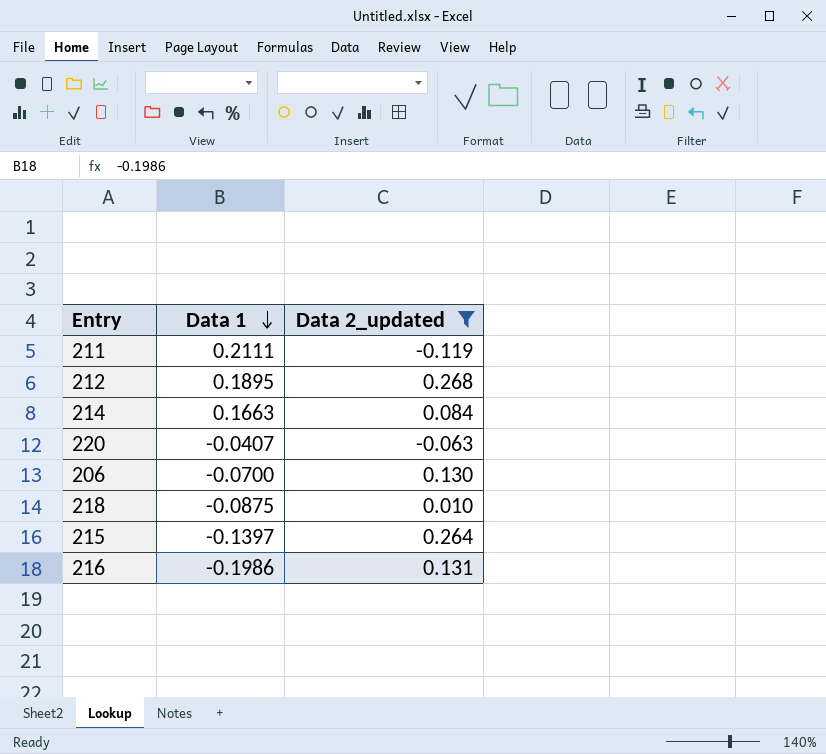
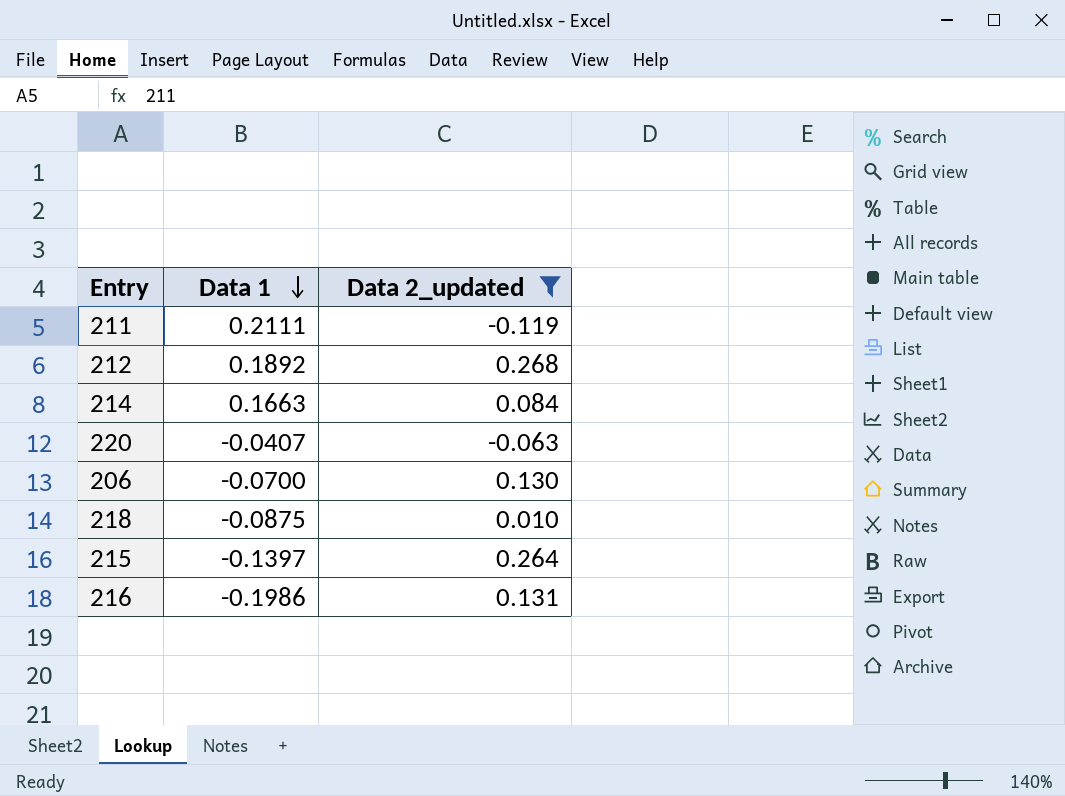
212 | Data 1: 0.1895 -> 0.1892

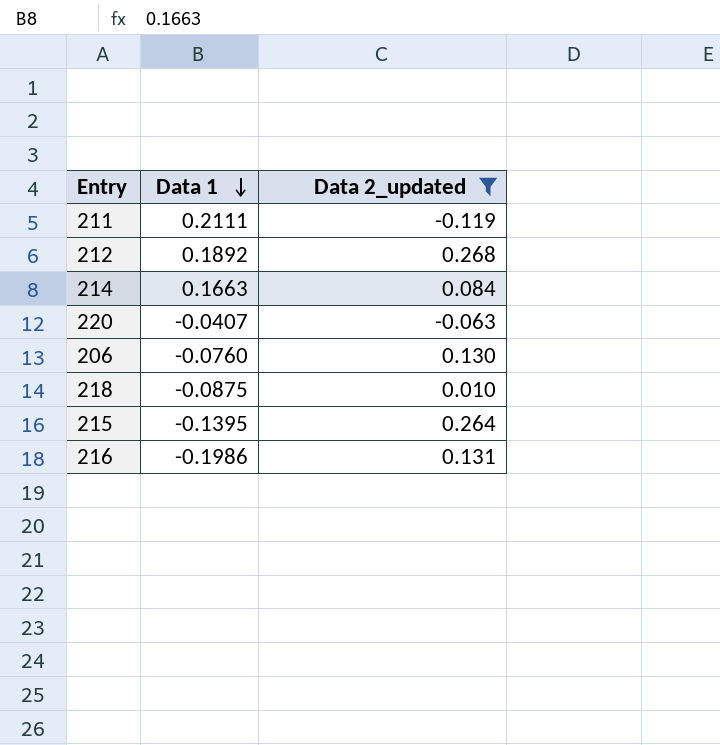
206 | Data 1: -0.0700 -> -0.0760
215 | Data 1: -0.1397 -> -0.1395

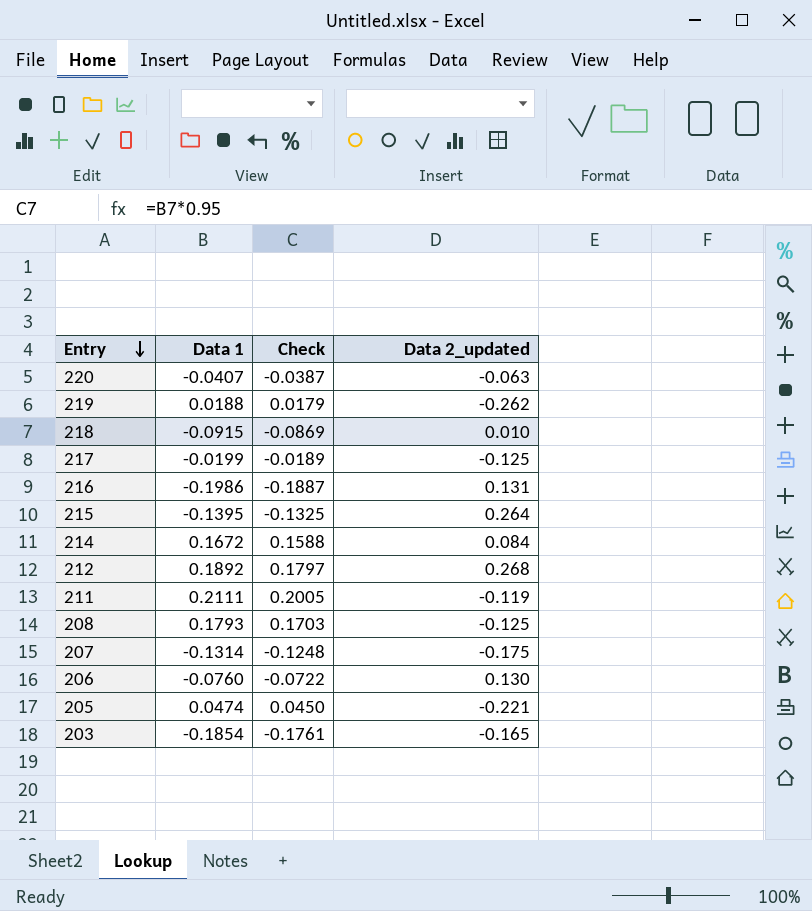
filter: Data 2_updated >= -0.119 -> none
row order: Data 1 descending -> Entry descending
column Check | formula: none -> [Data 1] * 0.95
218 | Data 1: -0.0875 -> -0.0915
214 | Data 1: 0.1663 -> 0.1672

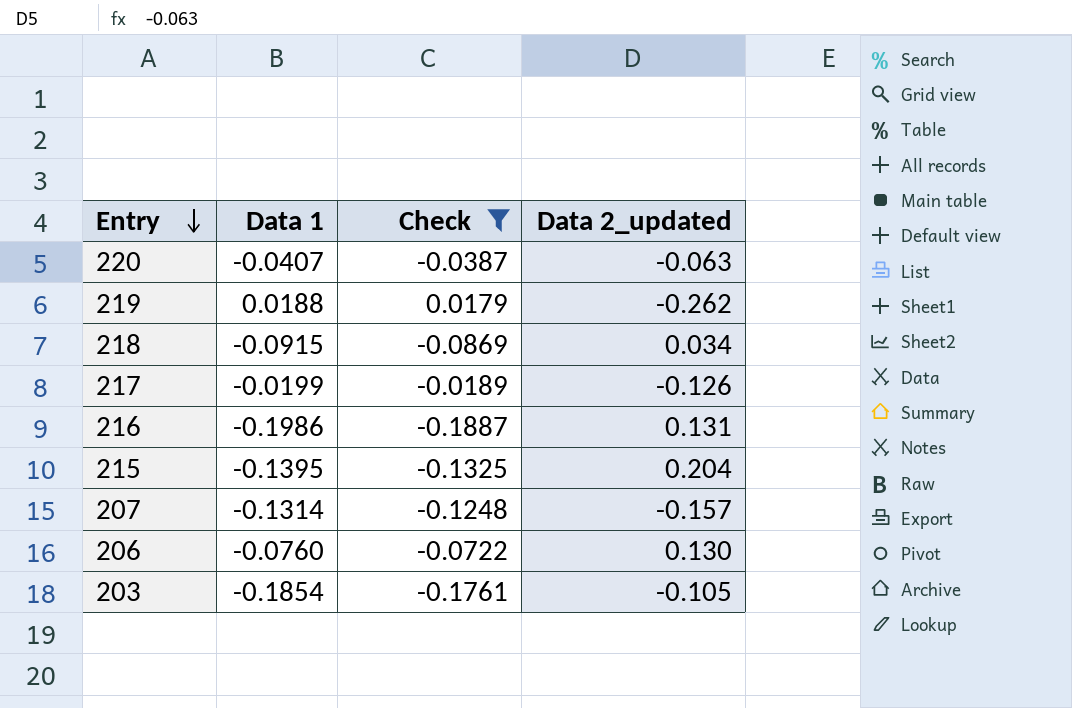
filter: none -> Check <= 0.0179
218 | Data 2_updated: 0.010 -> 0.034
217 | Data 2_updated: -0.125 -> -0.126
215 | Data 2_updated: 0.264 -> 0.204
207 | Data 2_updated: -0.175 -> -0.157
203 | Data 2_updated: -0.165 -> -0.105

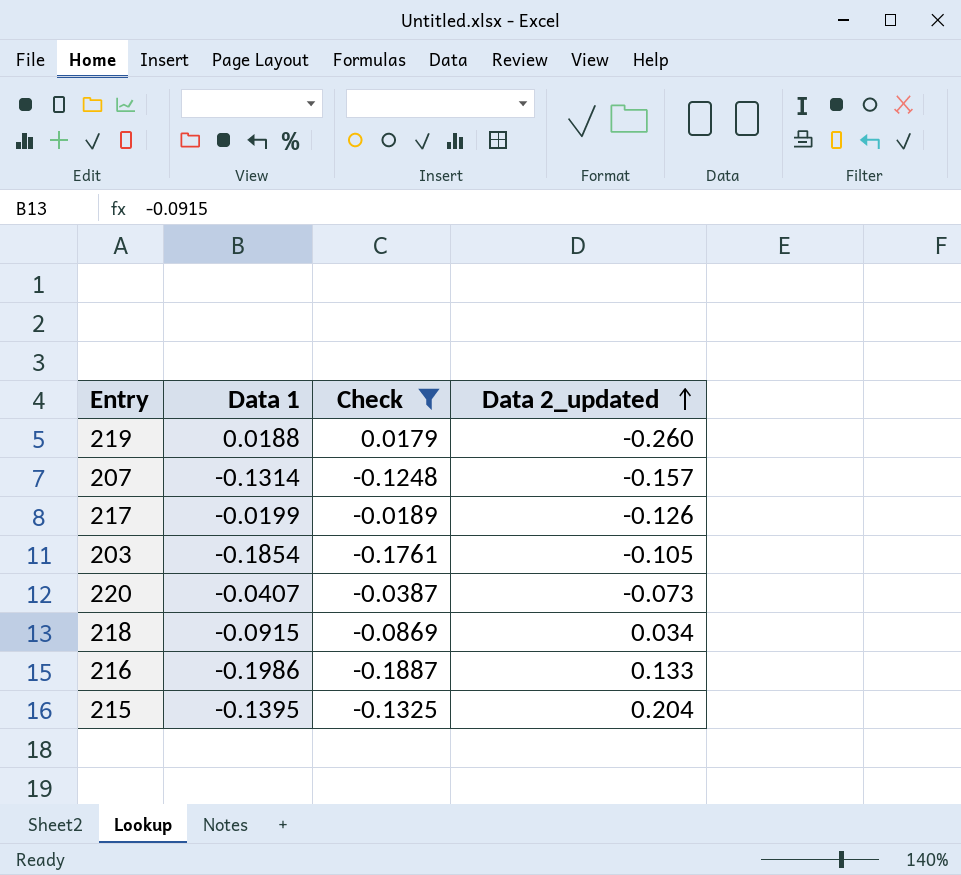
row order: Entry descending -> Data 2_updated ascending
row 206: -0.0760 | -0.0722 | 0.130 -> none
219 | Data 2_updated: -0.262 -> -0.260
220 | Data 2_updated: -0.063 -> -0.073
216 | Data 2_updated: 0.131 -> 0.133

